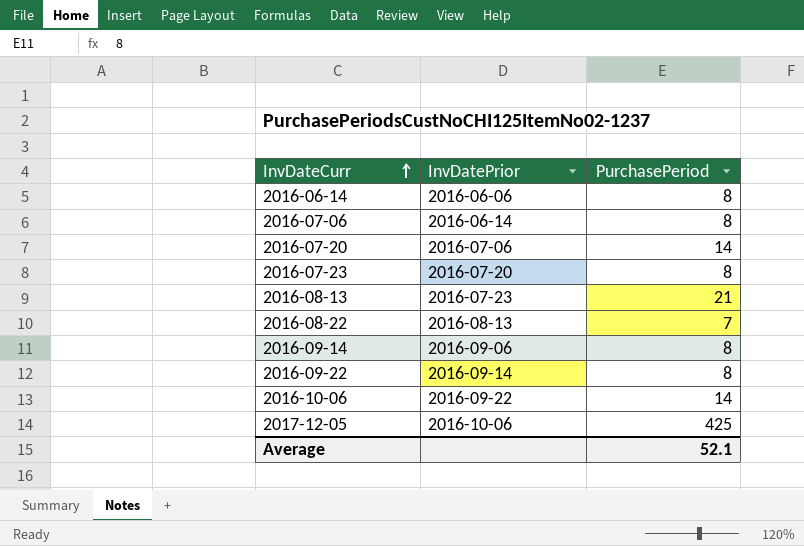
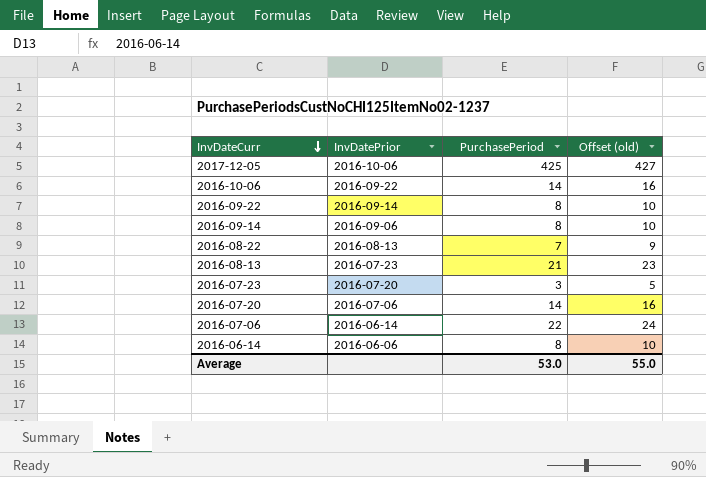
row order: InvDateCurr ascending -> InvDateCurr descending
column Offset (old) | formula: none -> [PurchasePeriod] + 2
2016-07-23 | PurchasePeriod: 8 -> 3
2016-07-06 | PurchasePeriod: 8 -> 22
Average | PurchasePeriod: 52.1 -> 53.0

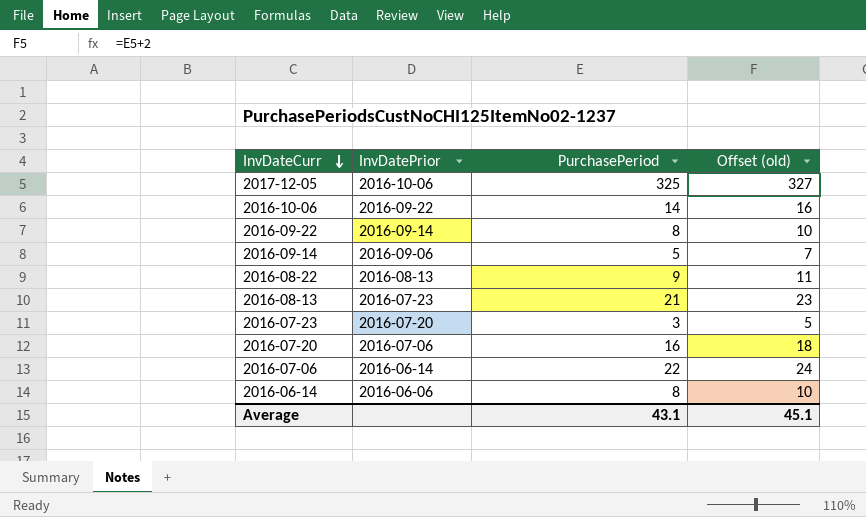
2017-12-05 | PurchasePeriod: 425 -> 325
2017-12-05 | Offset (old): 427 -> 327
2016-09-14 | PurchasePeriod: 8 -> 5
2016-09-14 | Offset (old): 10 -> 7
2016-08-22 | PurchasePeriod: 7 -> 9
2016-08-22 | Offset (old): 9 -> 11
2016-07-20 | PurchasePeriod: 14 -> 16
2016-07-20 | Offset (old): 16 -> 18
Average | PurchasePeriod: 53.0 -> 43.1
Average | Offset (old): 55.0 -> 45.1

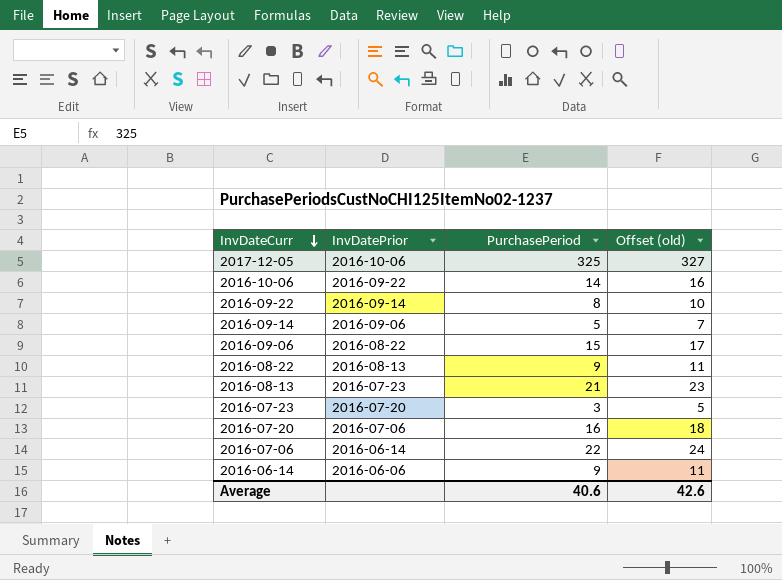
row 2016-09-06: none -> 2016-08-22 | 15 | 17
2016-06-14 | PurchasePeriod: 8 -> 9
2016-06-14 | Offset (old): 10 -> 11
Average | PurchasePeriod: 43.1 -> 40.6
Average | Offset (old): 45.1 -> 42.6

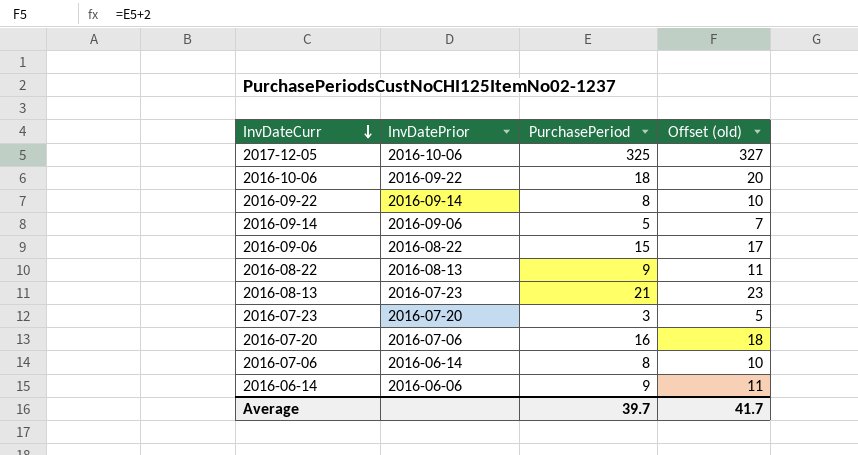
2016-10-06 | PurchasePeriod: 14 -> 18
2016-10-06 | Offset (old): 16 -> 20
2016-07-06 | PurchasePeriod: 22 -> 8
2016-07-06 | Offset (old): 24 -> 10
Average | PurchasePeriod: 40.6 -> 39.7
Average | Offset (old): 42.6 -> 41.7

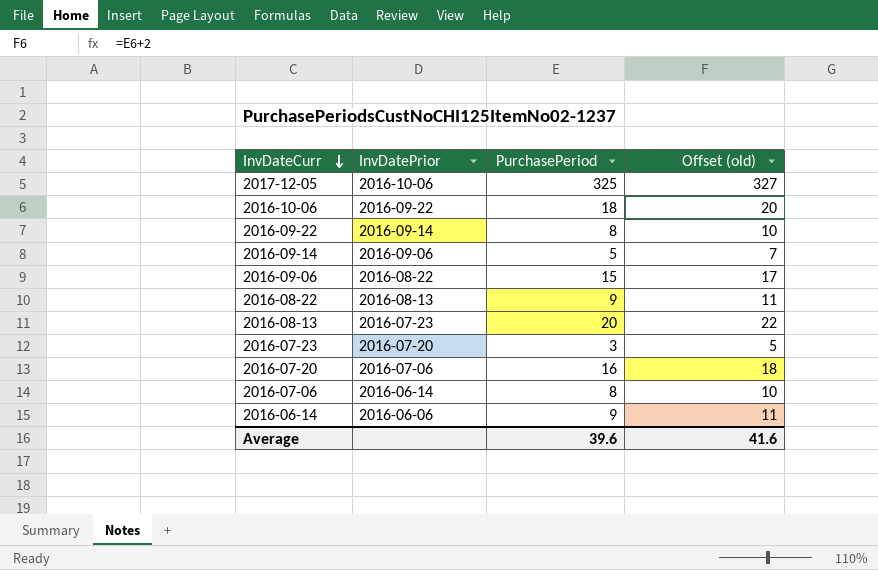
2016-08-13 | PurchasePeriod: 21 -> 20
2016-08-13 | Offset (old): 23 -> 22
Average | PurchasePeriod: 39.7 -> 39.6
Average | Offset (old): 41.7 -> 41.6

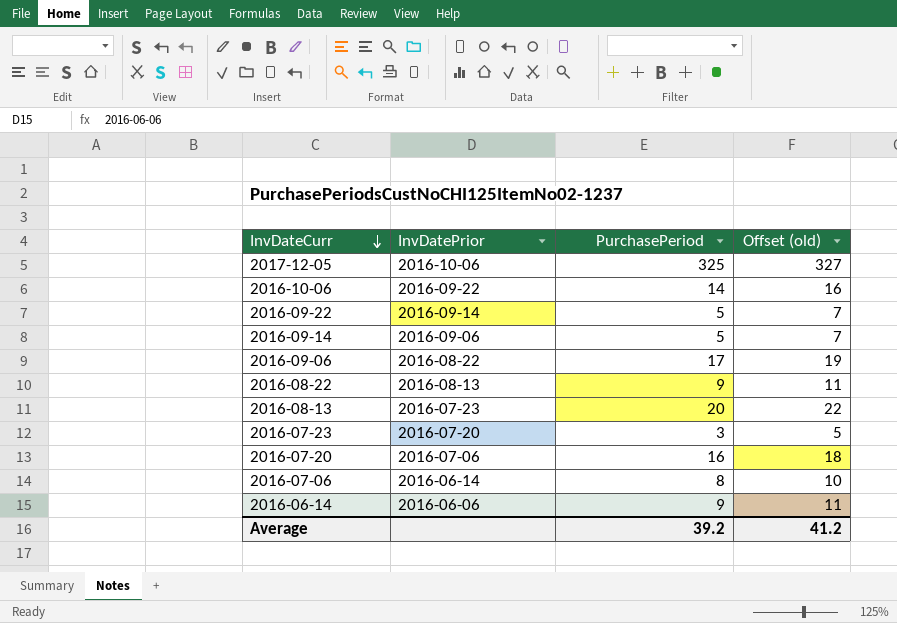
2016-10-06 | PurchasePeriod: 18 -> 14
2016-10-06 | Offset (old): 20 -> 16
2016-09-22 | PurchasePeriod: 8 -> 5
2016-09-22 | Offset (old): 10 -> 7
2016-09-06 | PurchasePeriod: 15 -> 17
2016-09-06 | Offset (old): 17 -> 19
Average | PurchasePeriod: 39.6 -> 39.2
Average | Offset (old): 41.6 -> 41.2

